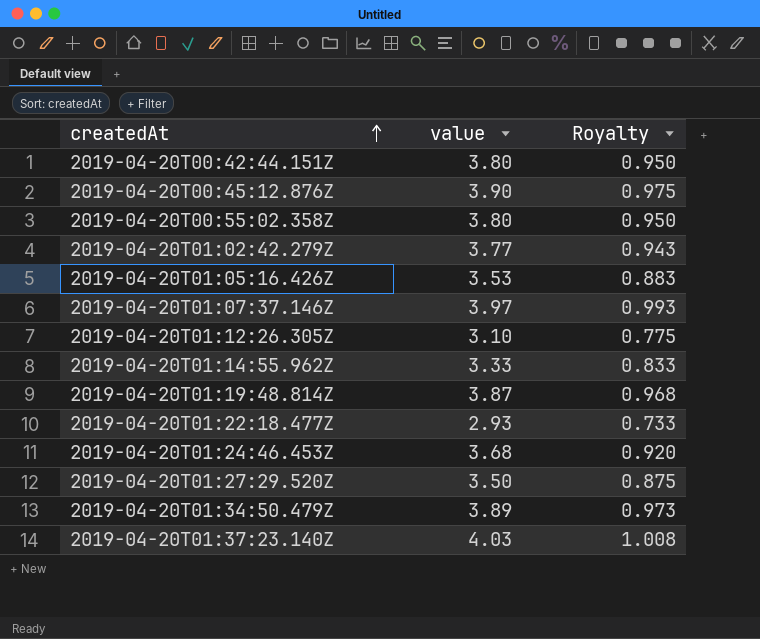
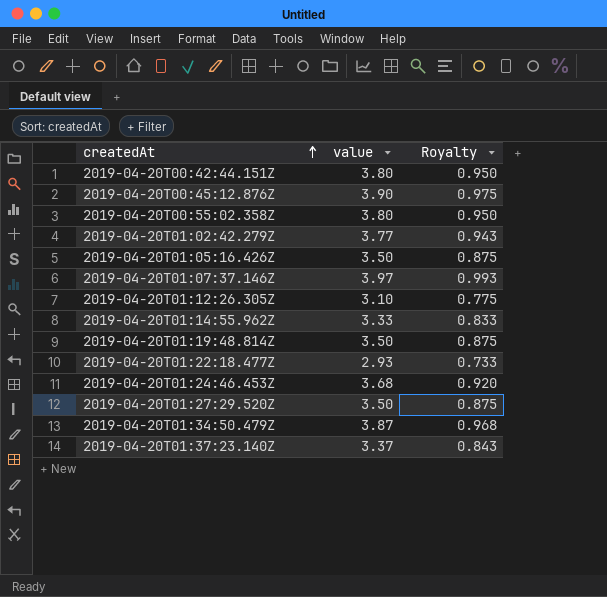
2019-04-20T01:05:16.426Z | value: 3.53 -> 3.50
2019-04-20T01:05:16.426Z | Royalty: 0.883 -> 0.875
2019-04-20T01:19:48.814Z | value: 3.87 -> 3.50
2019-04-20T01:19:48.814Z | Royalty: 0.968 -> 0.875
2019-04-20T01:34:50.479Z | value: 3.89 -> 3.87
2019-04-20T01:34:50.479Z | Royalty: 0.973 -> 0.968
2019-04-20T01:37:23.140Z | value: 4.03 -> 3.37
2019-04-20T01:37:23.140Z | Royalty: 1.008 -> 0.843

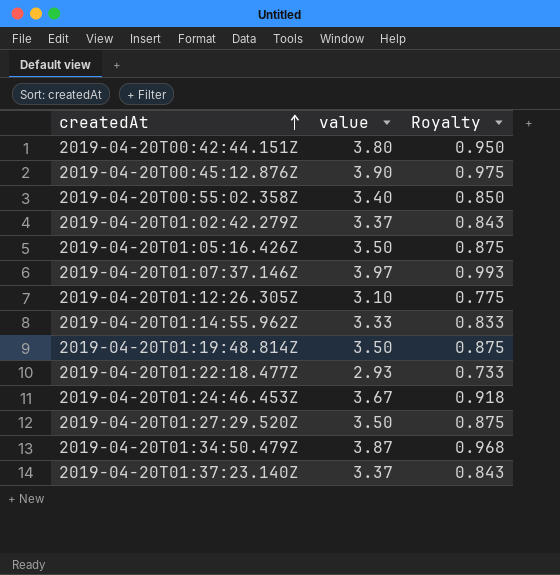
2019-04-20T00:55:02.358Z | value: 3.80 -> 3.40
2019-04-20T00:55:02.358Z | Royalty: 0.950 -> 0.850
2019-04-20T01:02:42.279Z | value: 3.77 -> 3.37
2019-04-20T01:02:42.279Z | Royalty: 0.943 -> 0.843
2019-04-20T01:24:46.453Z | value: 3.68 -> 3.67
2019-04-20T01:24:46.453Z | Royalty: 0.920 -> 0.918

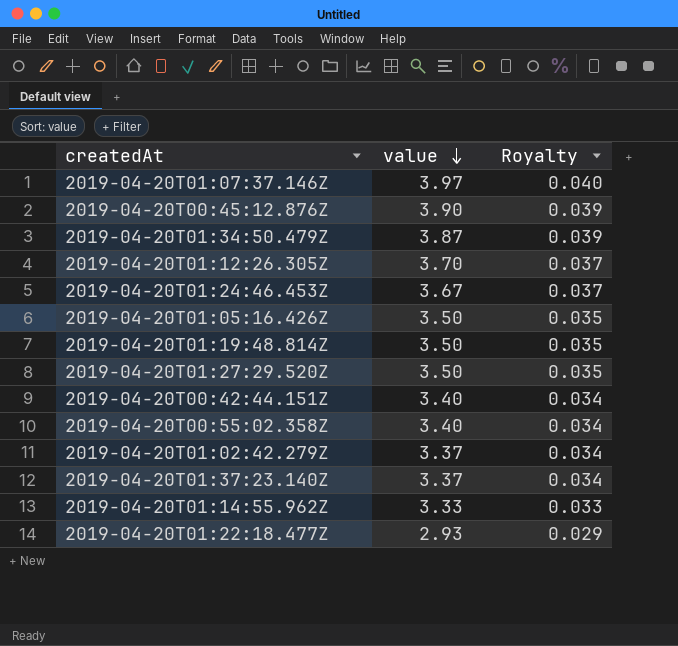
row order: createdAt ascending -> value descending
column Royalty | formula: [value] * 0.25 -> [value] * 0.01
2019-04-20T01:12:26.305Z | value: 3.10 -> 3.70
2019-04-20T00:42:44.151Z | value: 3.80 -> 3.40

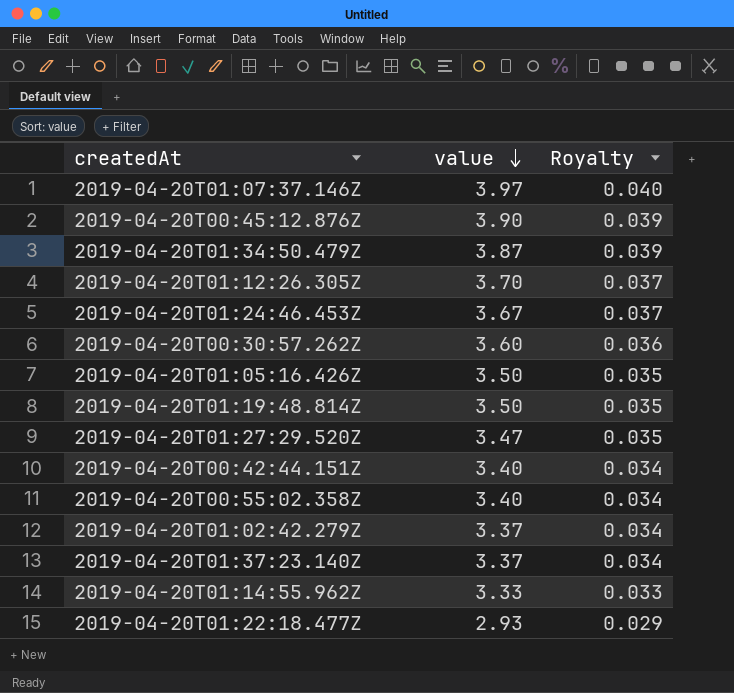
row 2019-04-20T00:30:57.262Z: none -> 3.60 | 0.036
2019-04-20T01:27:29.520Z | value: 3.50 -> 3.47

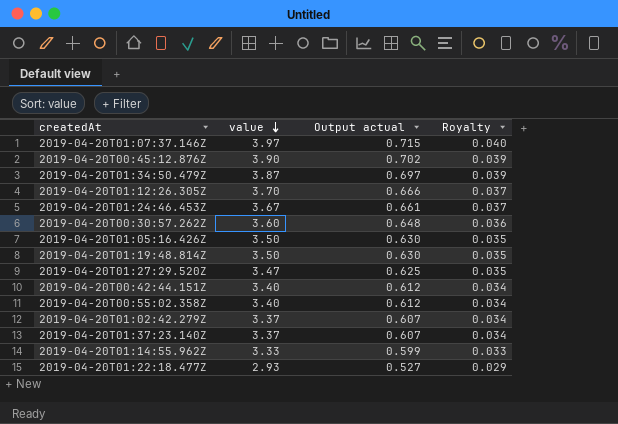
column Output actual | formula: none -> [value] * 0.18

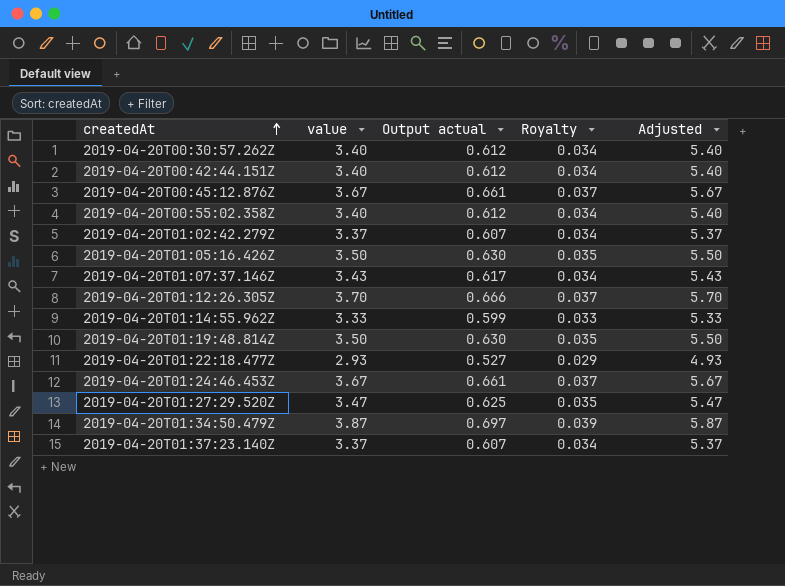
row order: value descending -> createdAt ascending
column Adjusted | formula: none -> [value] + 2
2019-04-20T00:30:57.262Z | value: 3.60 -> 3.40
2019-04-20T00:30:57.262Z | Output actual: 0.648 -> 0.612
2019-04-20T00:30:57.262Z | Royalty: 0.036 -> 0.034
2019-04-20T00:45:12.876Z | value: 3.90 -> 3.67
2019-04-20T00:45:12.876Z | Output actual: 0.702 -> 0.661
2019-04-20T00:45:12.876Z | Royalty: 0.039 -> 0.037
2019-04-20T01:07:37.146Z | value: 3.97 -> 3.43
2019-04-20T01:07:37.146Z | Output actual: 0.715 -> 0.617
2019-04-20T01:07:37.146Z | Royalty: 0.040 -> 0.034

